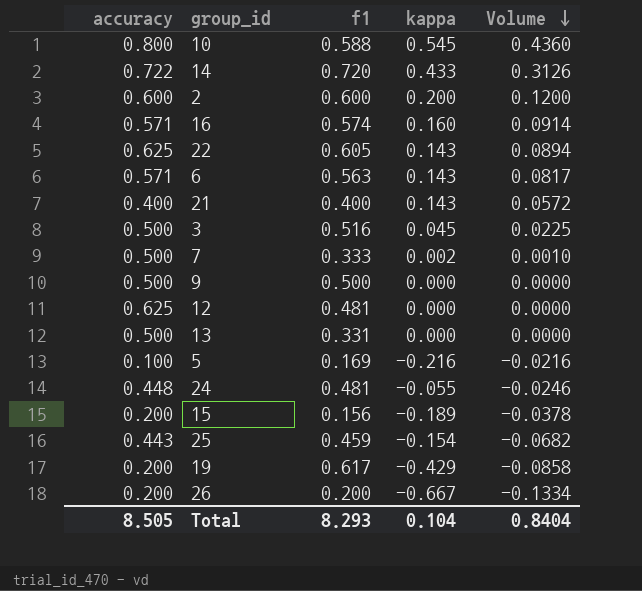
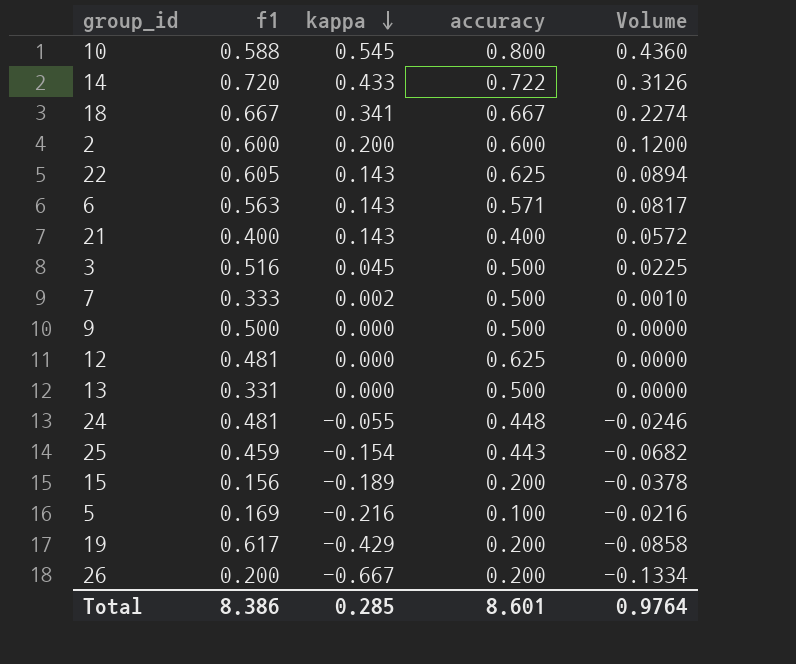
row order: Volume descending -> kappa descending
column accuracy | position: 1 -> 4
row 16: 0.571 | 0.574 | 0.160 | 0.0914 -> none
row 18: none -> 0.667 | 0.341 | 0.667 | 0.2274
Total | f1: 8.293 -> 8.386
Total | kappa: 0.104 -> 0.285
Total | accuracy: 8.505 -> 8.601
Total | Volume: 0.8404 -> 0.9764

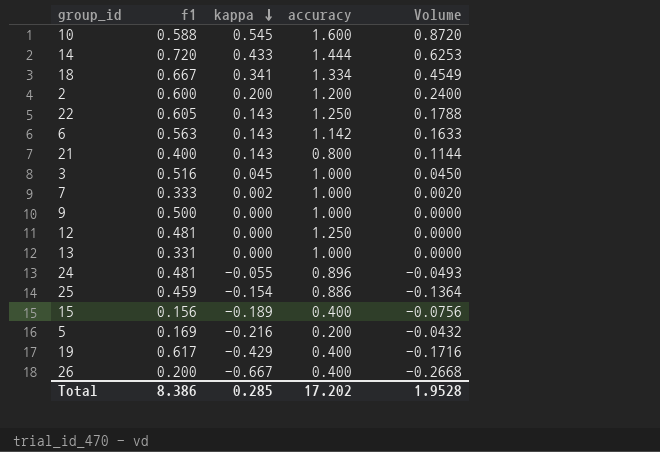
10 | accuracy: 0.800 -> 1.600
10 | Volume: 0.4360 -> 0.8720
14 | accuracy: 0.722 -> 1.444
14 | Volume: 0.3126 -> 0.6253
18 | accuracy: 0.667 -> 1.334
18 | Volume: 0.2274 -> 0.4549
2 | accuracy: 0.600 -> 1.200
2 | Volume: 0.1200 -> 0.2400
22 | accuracy: 0.625 -> 1.250
22 | Volume: 0.0894 -> 0.1788
6 | accuracy: 0.571 -> 1.142
6 | Volume: 0.0817 -> 0.1633
21 | accuracy: 0.400 -> 0.800
21 | Volume: 0.0572 -> 0.1144
3 | accuracy: 0.500 -> 1.000
3 | Volume: 0.0225 -> 0.0450
7 | accuracy: 0.500 -> 1.000
7 | Volume: 0.0010 -> 0.0020
9 | accuracy: 0.500 -> 1.000
12 | accuracy: 0.625 -> 1.250
13 | accuracy: 0.500 -> 1.000
24 | accuracy: 0.448 -> 0.896
24 | Volume: -0.0246 -> -0.0493
25 | accuracy: 0.443 -> 0.886
25 | Volume: -0.0682 -> -0.1364
15 | accuracy: 0.200 -> 0.400
15 | Volume: -0.0378 -> -0.0756
5 | accuracy: 0.100 -> 0.200
5 | Volume: -0.0216 -> -0.0432
19 | accuracy: 0.200 -> 0.400
19 | Volume: -0.0858 -> -0.1716
26 | accuracy: 0.200 -> 0.400
26 | Volume: -0.1334 -> -0.2668
Total | accuracy: 8.601 -> 17.202
Total | Volume: 0.9764 -> 1.9528

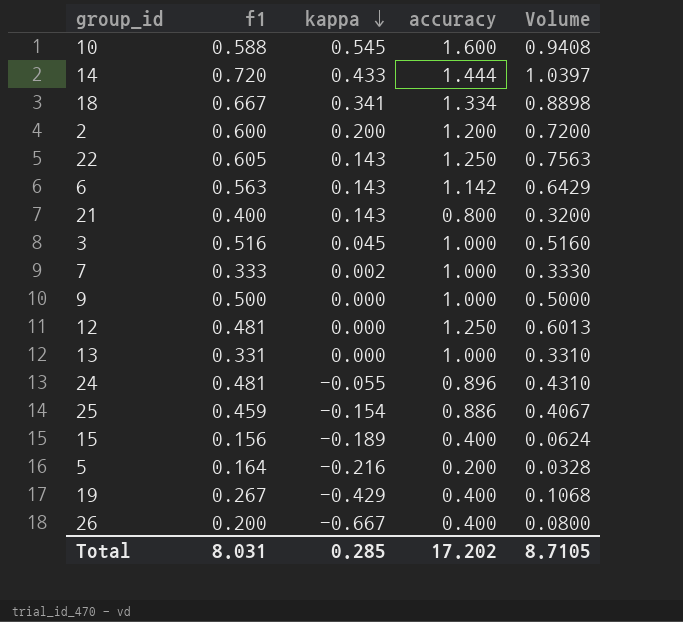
column Volume | formula: [kappa] * [accuracy] -> [f1] * [accuracy]
5 | f1: 0.169 -> 0.164
19 | f1: 0.617 -> 0.267
Total | f1: 8.386 -> 8.031
Total | Volume: 1.9528 -> 8.7105

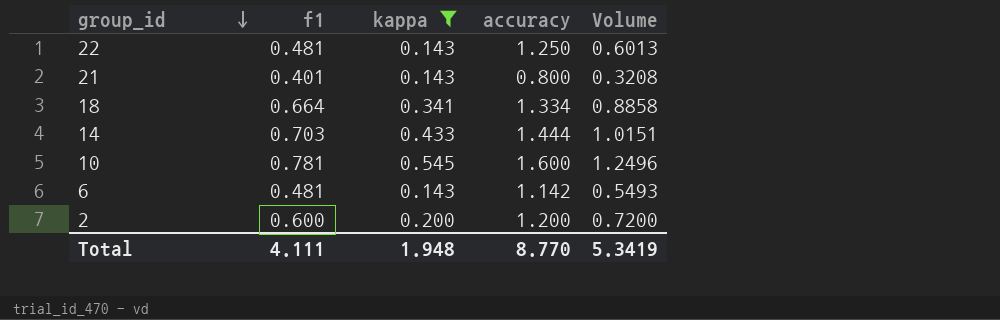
filter: none -> kappa >= 0.143
row order: kappa descending -> group_id descending
22 | f1: 0.605 -> 0.481
22 | Volume: 0.7563 -> 0.6013
21 | f1: 0.400 -> 0.401
21 | Volume: 0.3200 -> 0.3208
18 | f1: 0.667 -> 0.664
18 | Volume: 0.8898 -> 0.8858
14 | f1: 0.720 -> 0.703
14 | Volume: 1.0397 -> 1.0151
10 | f1: 0.588 -> 0.781
10 | Volume: 0.9408 -> 1.2496
6 | f1: 0.563 -> 0.481
6 | Volume: 0.6429 -> 0.5493
Total | f1: 8.031 -> 4.111
Total | kappa: 0.285 -> 1.948
Total | accuracy: 17.202 -> 8.770
Total | Volume: 8.7105 -> 5.3419

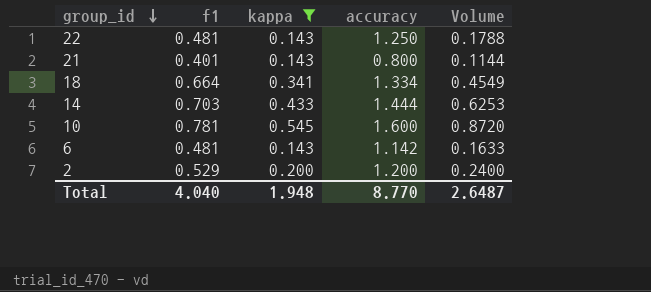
column Volume | formula: [f1] * [accuracy] -> [kappa] * [accuracy]
2 | f1: 0.600 -> 0.529
Total | f1: 4.111 -> 4.040
Total | Volume: 5.3419 -> 2.6487

